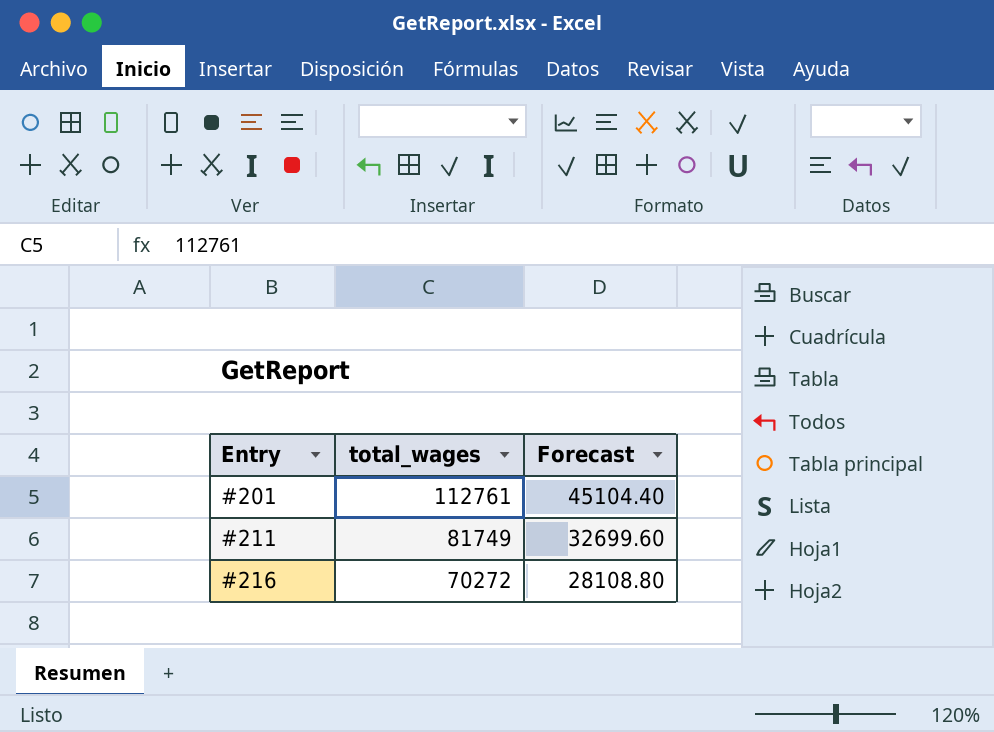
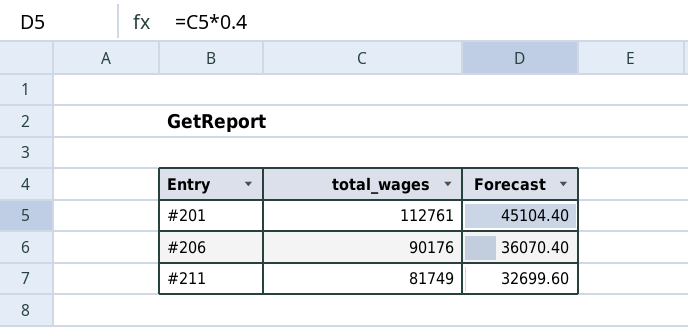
row #216: 70272 | 28108.80 -> none
row #206: none -> 90176 | 36070.40

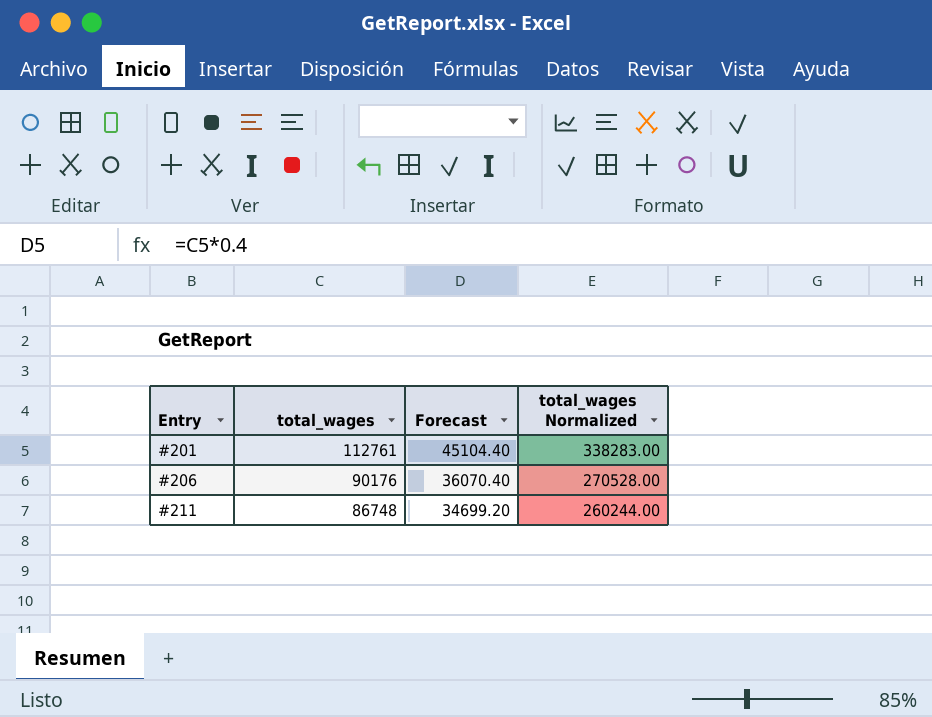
column total_wages Normalized | formula: none -> [total_wages] * 3
#211 | total_wages: 81749 -> 86748
#211 | Forecast: 32699.60 -> 34699.20

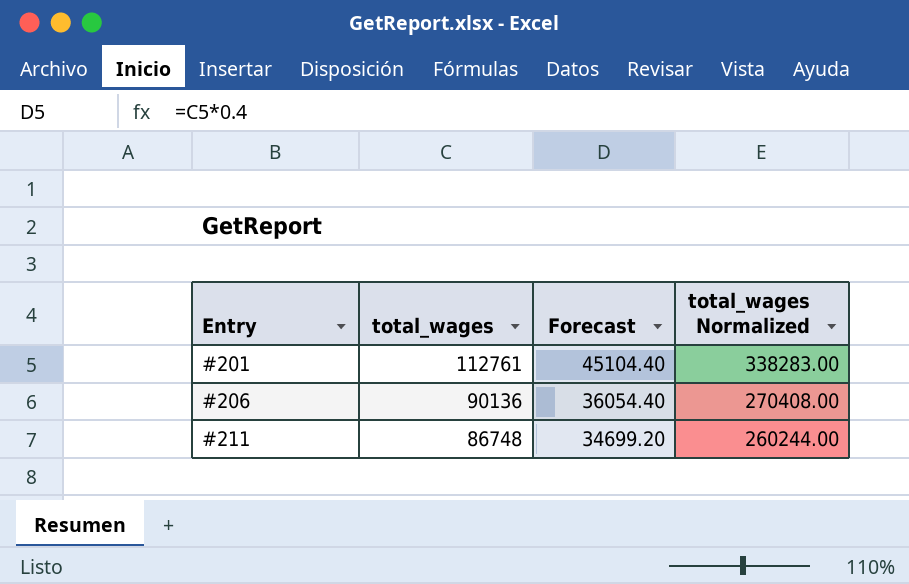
#206 | total_wages: 90176 -> 90136
#206 | Forecast: 36070.40 -> 36054.40
#206 | total_wages Normalized: 270528.00 -> 270408.00

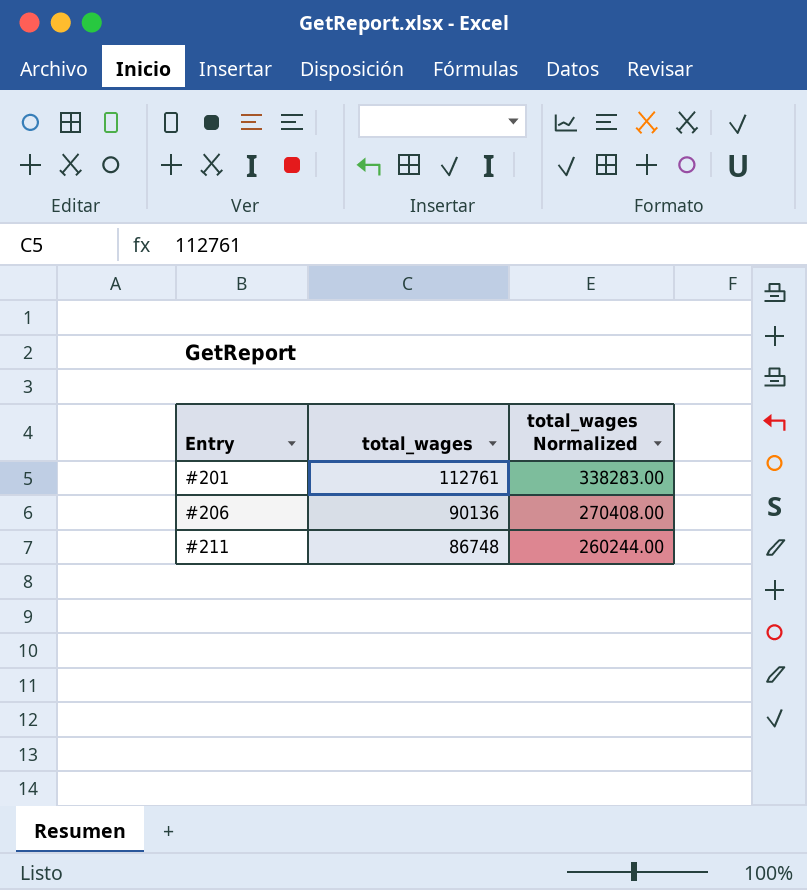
column Forecast | formula: [total_wages] * 0.4 -> none

